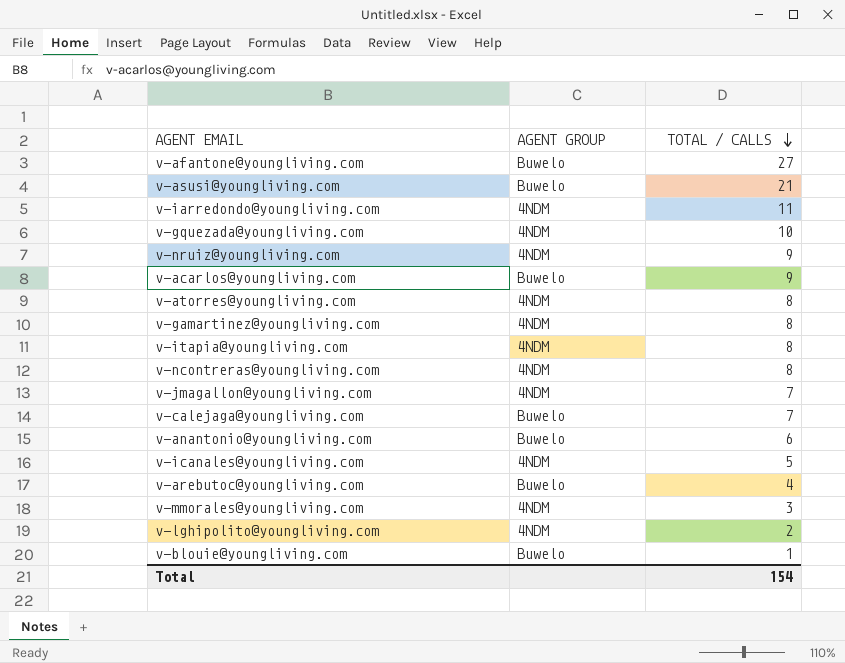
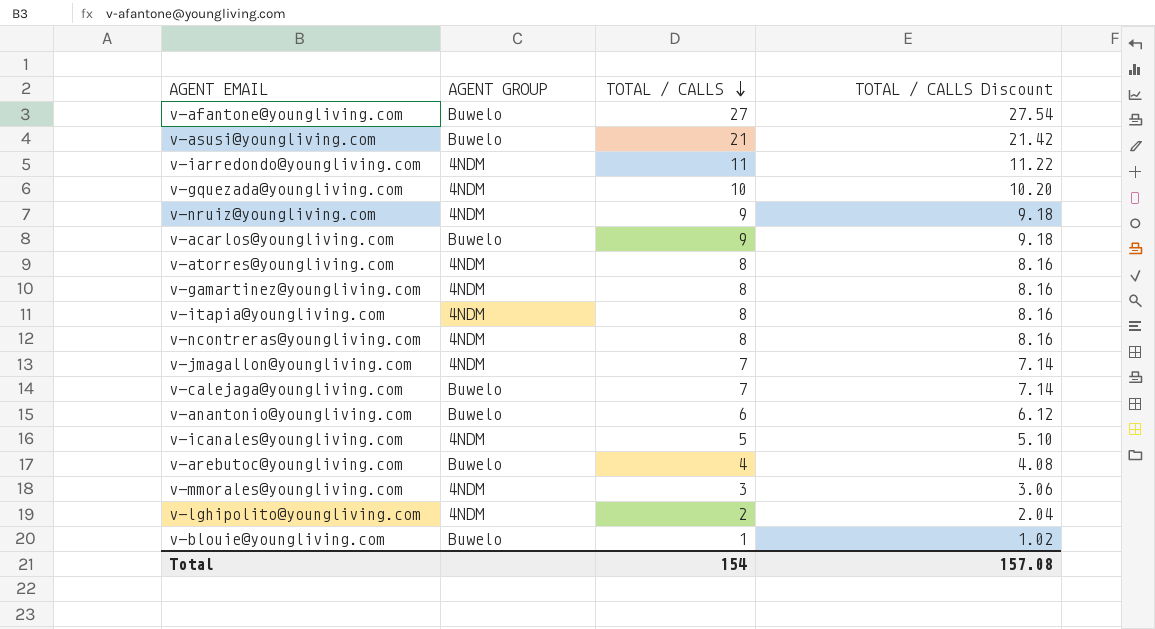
column TOTAL / CALLS Discount | formula: none -> [TOTAL / CALLS] * 1.02

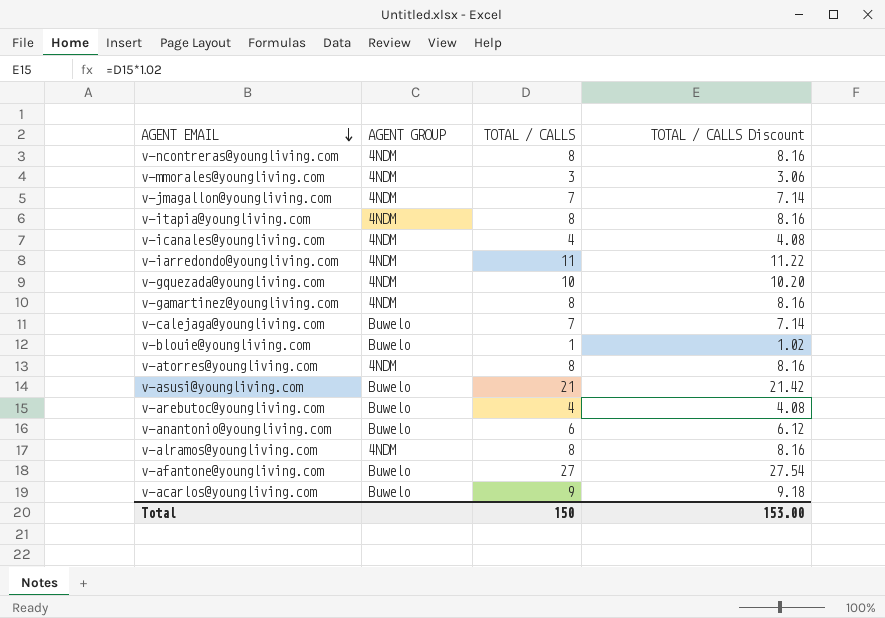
row order: TOTAL / CALLS descending -> AGENT EMAIL descending
row v-nruiz@youngliving.com: 4NDM | 9 | 9.18 -> none
row v-lghipolito@youngliving.com: 4NDM | 2 | 2.04 -> none
v-icanales@youngliving.com | TOTAL / CALLS: 5 -> 4
v-icanales@youngliving.com | TOTAL / CALLS Discount: 5.10 -> 4.08
row v-alramos@youngliving.com: none -> 4NDM | 8 | 8.16
Total | TOTAL / CALLS: 154 -> 150
Total | TOTAL / CALLS Discount: 157.08 -> 153.00

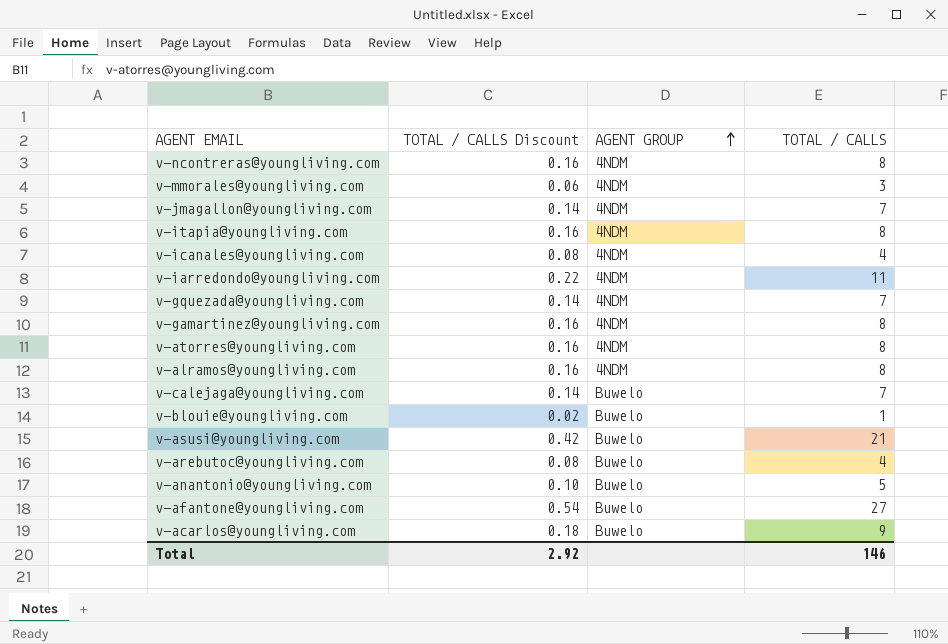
row order: AGENT EMAIL descending -> AGENT GROUP ascending
column TOTAL / CALLS Discount | formula: [TOTAL / CALLS] * 1.02 -> [TOTAL / CALLS] * 0.02
column TOTAL / CALLS Discount | position: 4 -> 2
v-gquezada@youngliving.com | TOTAL / CALLS: 10 -> 7
v-anantonio@youngliving.com | TOTAL / CALLS: 6 -> 5
Total | TOTAL / CALLS Discount: 153.00 -> 2.92
Total | TOTAL / CALLS: 150 -> 146

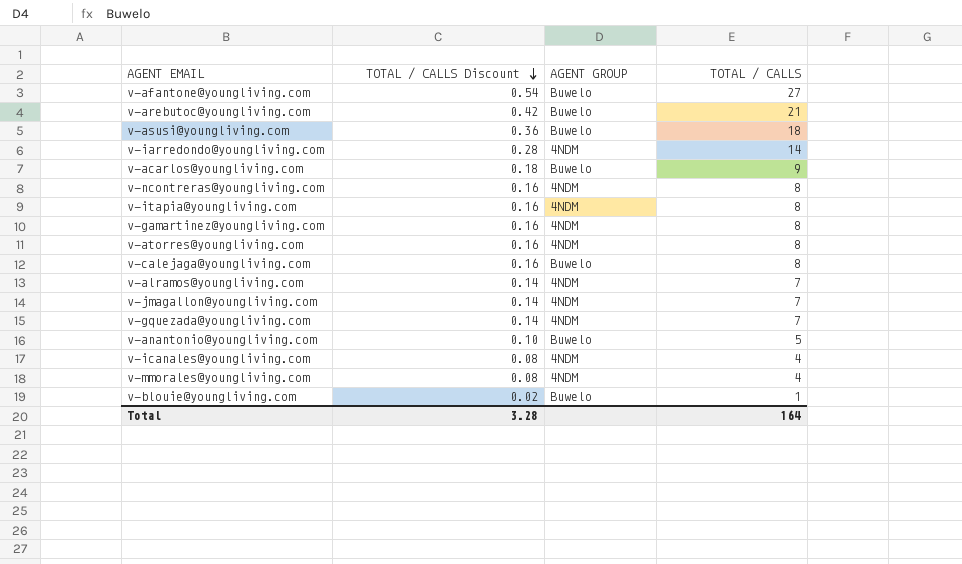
row order: AGENT GROUP ascending -> TOTAL / CALLS Discount descending
v-arebutoc@youngliving.com | TOTAL / CALLS Discount: 0.08 -> 0.42
v-arebutoc@youngliving.com | TOTAL / CALLS: 4 -> 21
v-asusi@youngliving.com | TOTAL / CALLS Discount: 0.42 -> 0.36
v-asusi@youngliving.com | TOTAL / CALLS: 21 -> 18
v-iarredondo@youngliving.com | TOTAL / CALLS Discount: 0.22 -> 0.28
v-iarredondo@youngliving.com | TOTAL / CALLS: 11 -> 14
v-calejaga@youngliving.com | TOTAL / CALLS Discount: 0.14 -> 0.16
v-calejaga@youngliving.com | TOTAL / CALLS: 7 -> 8
v-alramos@youngliving.com | TOTAL / CALLS Discount: 0.16 -> 0.14
v-alramos@youngliving.com | TOTAL / CALLS: 8 -> 7
v-mmorales@youngliving.com | TOTAL / CALLS Discount: 0.06 -> 0.08
v-mmorales@youngliving.com | TOTAL / CALLS: 3 -> 4
Total | TOTAL / CALLS Discount: 2.92 -> 3.28
Total | TOTAL / CALLS: 146 -> 164

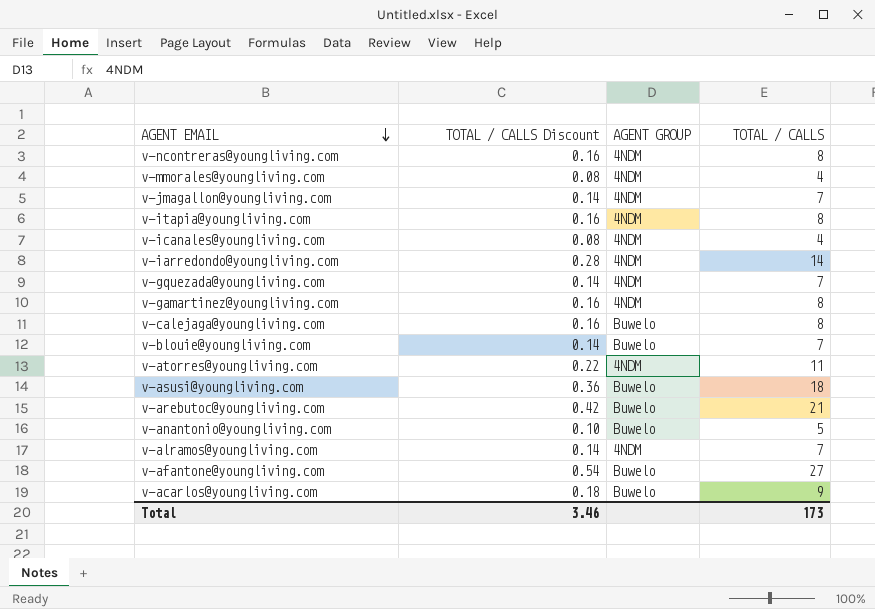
row order: TOTAL / CALLS Discount descending -> AGENT EMAIL descending
v-blouie@youngliving.com | TOTAL / CALLS Discount: 0.02 -> 0.14
v-blouie@youngliving.com | TOTAL / CALLS: 1 -> 7
v-atorres@youngliving.com | TOTAL / CALLS Discount: 0.16 -> 0.22
v-atorres@youngliving.com | TOTAL / CALLS: 8 -> 11
Total | TOTAL / CALLS Discount: 3.28 -> 3.46
Total | TOTAL / CALLS: 164 -> 173

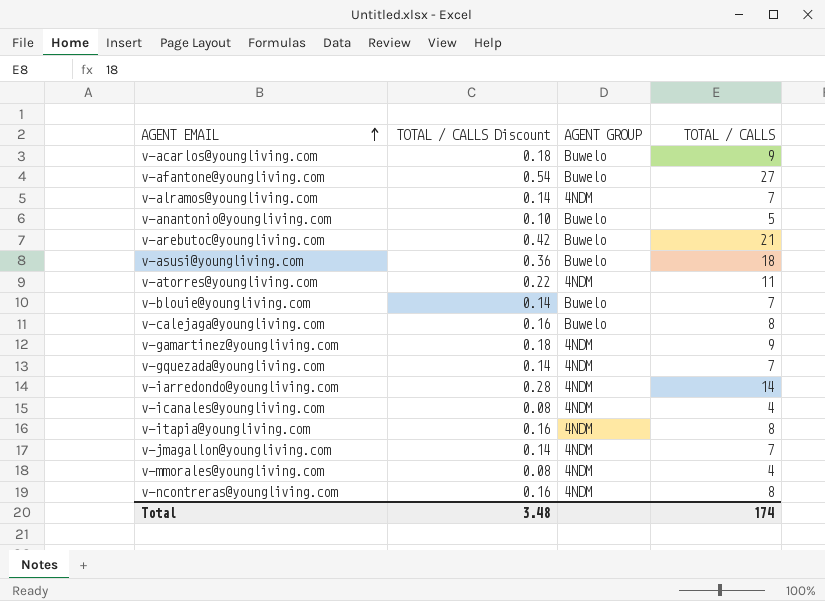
row order: AGENT EMAIL descending -> AGENT EMAIL ascending
v-gamartinez@youngliving.com | TOTAL / CALLS Discount: 0.16 -> 0.18
v-gamartinez@youngliving.com | TOTAL / CALLS: 8 -> 9
Total | TOTAL / CALLS Discount: 3.46 -> 3.48
Total | TOTAL / CALLS: 173 -> 174

